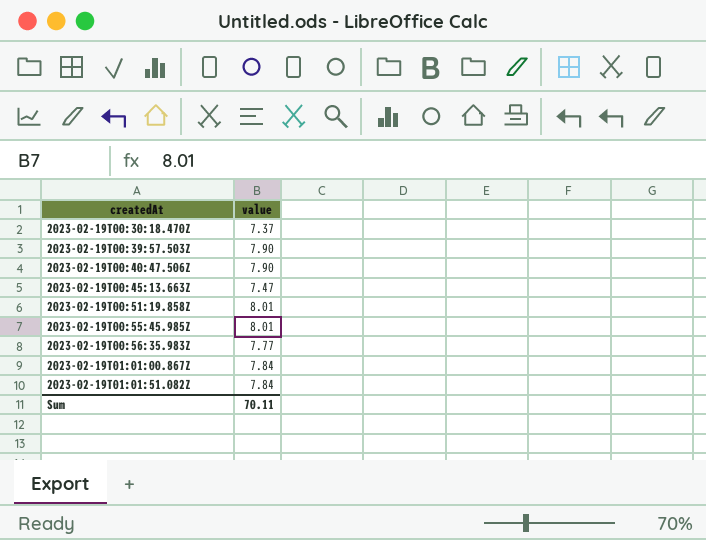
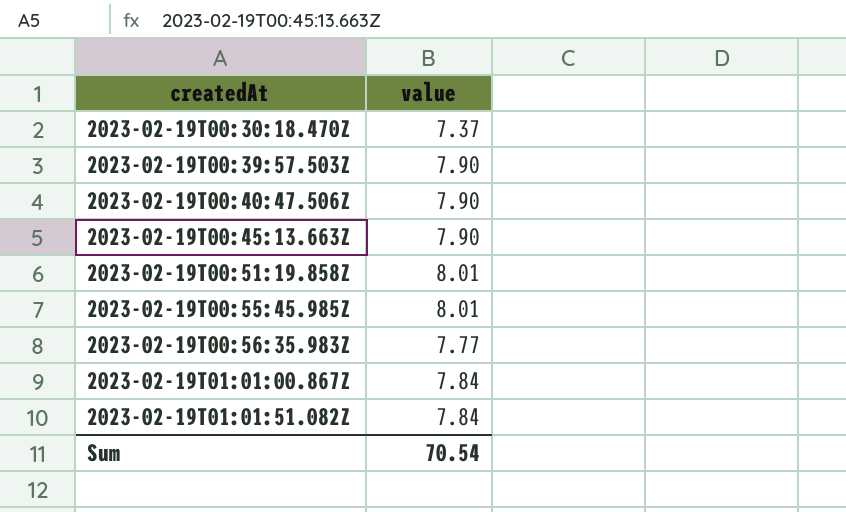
2023-02-19T00:45:13.663Z | value: 7.47 -> 7.90
Sum | value: 70.11 -> 70.54

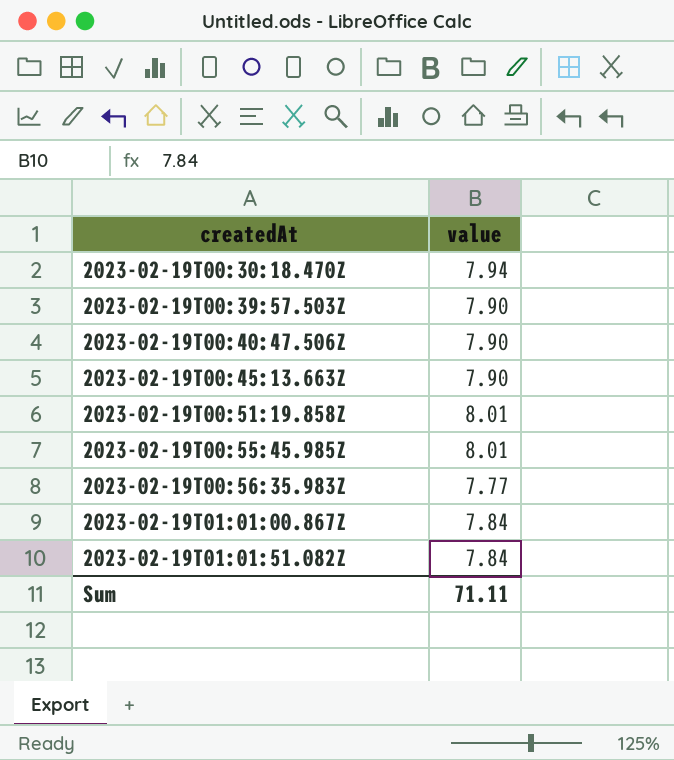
2023-02-19T00:30:18.470Z | value: 7.37 -> 7.94
Sum | value: 70.54 -> 71.11

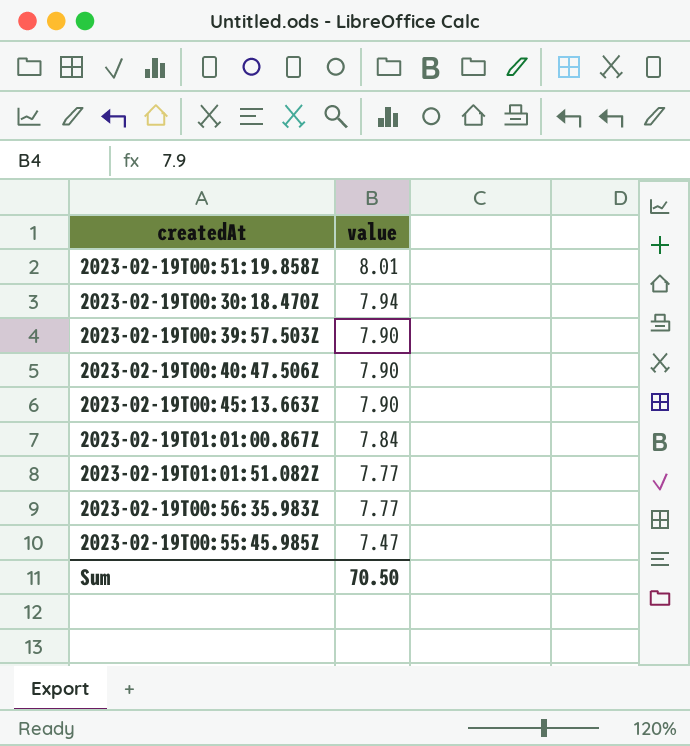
row order: createdAt ascending -> value descending
2023-02-19T01:01:51.082Z | value: 7.84 -> 7.77
2023-02-19T00:55:45.985Z | value: 8.01 -> 7.47
Sum | value: 71.11 -> 70.50

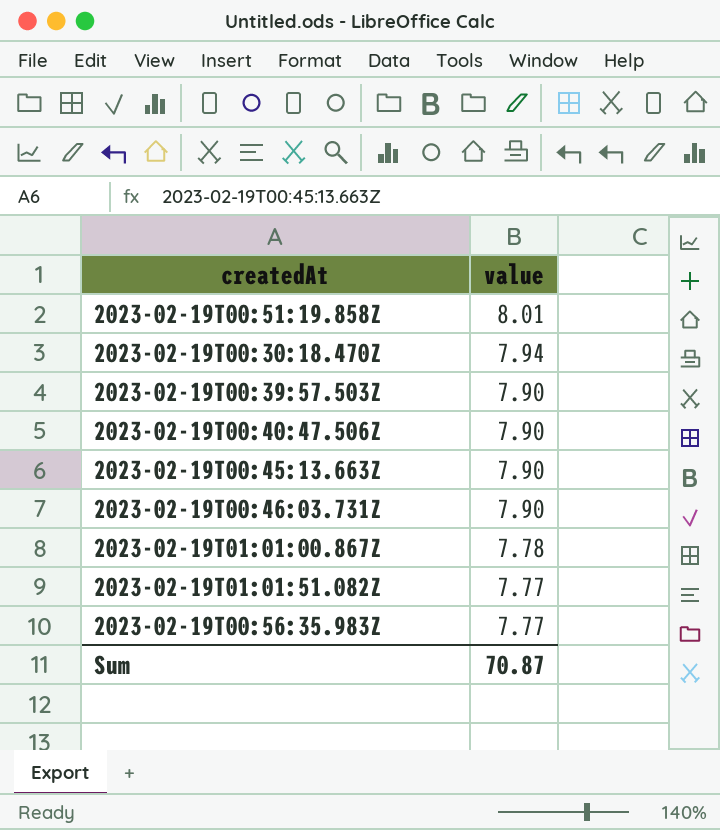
row 2023-02-19T00:55:45.985Z: 7.47 -> none
row 2023-02-19T00:46:03.731Z: none -> 7.90
2023-02-19T01:01:00.867Z | value: 7.84 -> 7.78
Sum | value: 70.50 -> 70.87

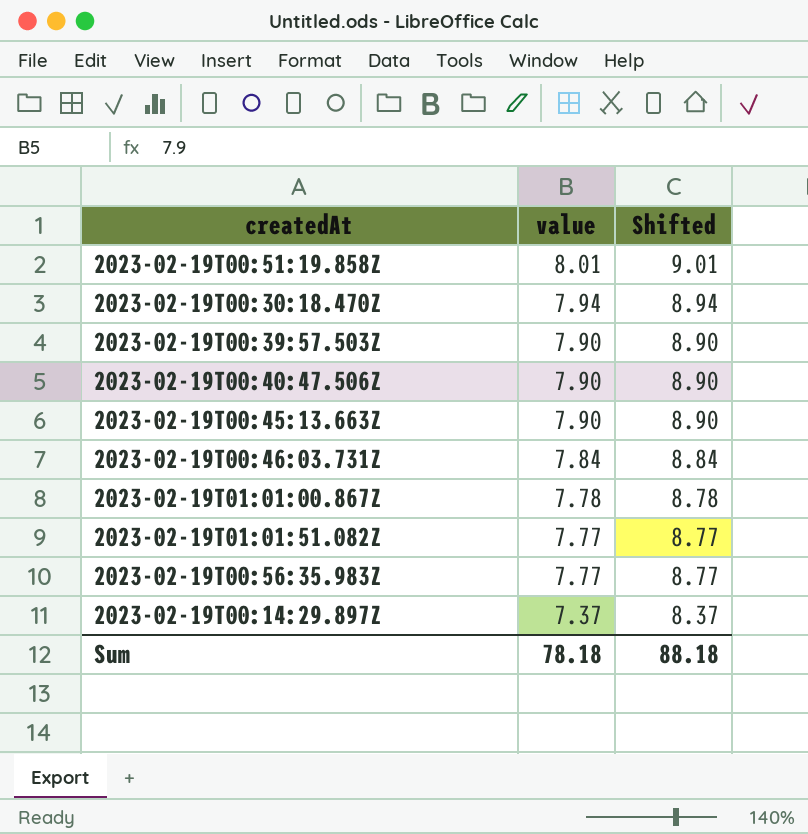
column Shifted | formula: none -> [value] + 1
2023-02-19T00:46:03.731Z | value: 7.90 -> 7.84
row 2023-02-19T00:14:29.897Z: none -> 7.37 | 8.37
Sum | value: 70.87 -> 78.18

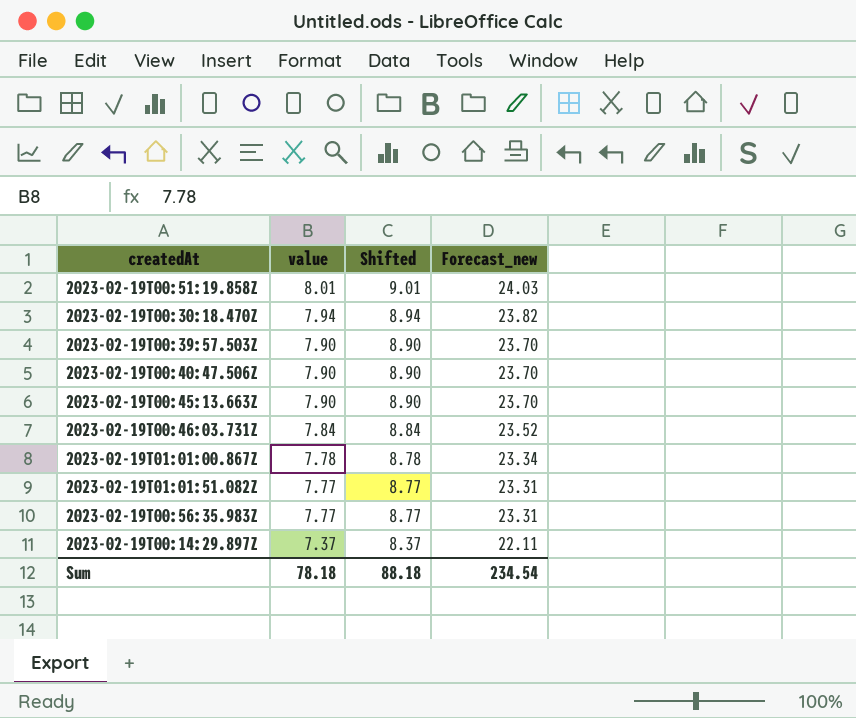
column Forecast_new | formula: none -> [value] * 3

